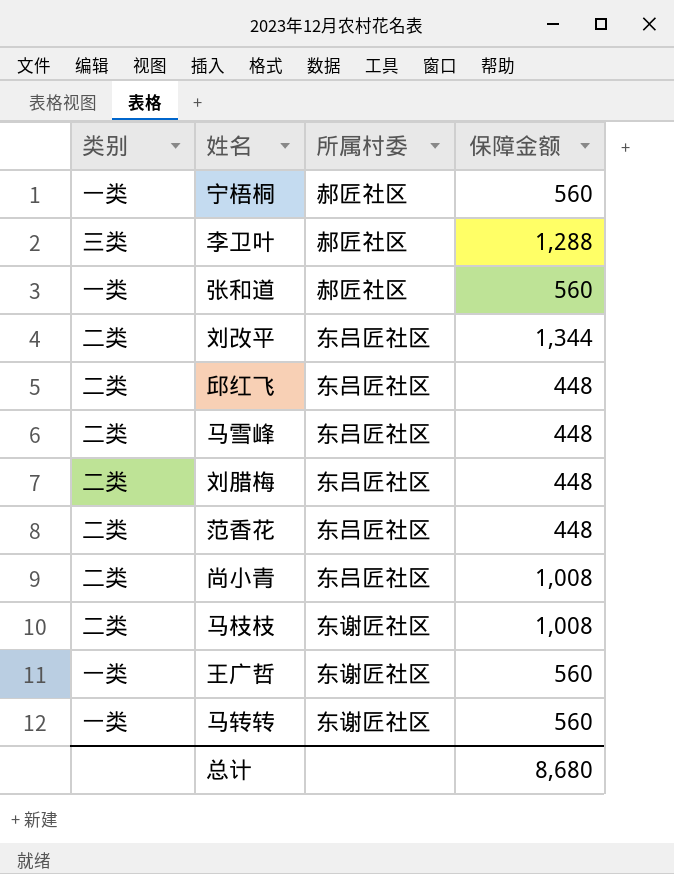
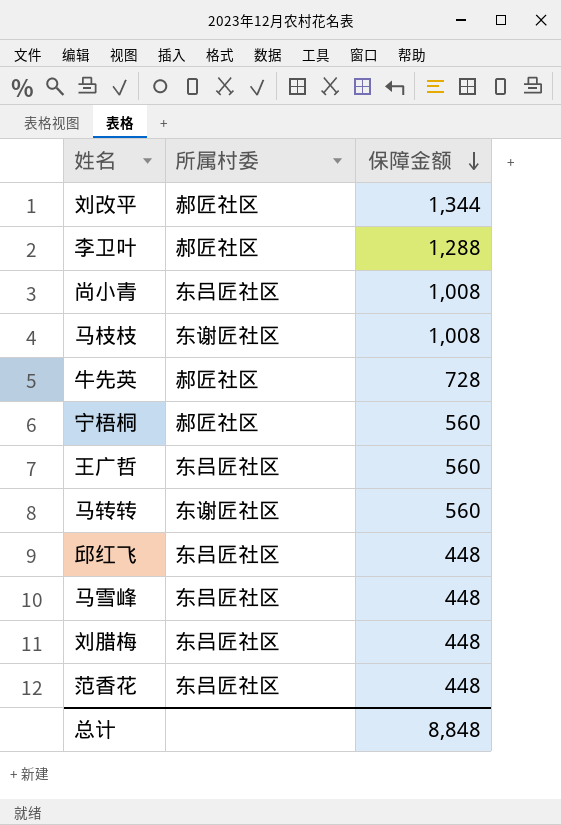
row order: none -> 保障金额 descending
column 类别 | position: 1 -> none
row 张和道: 一类 | 郝匠社区 | 560 -> none
刘改平 | 所属村委: 东吕匠社区 -> 郝匠社区
row 牛先英: none -> 郝匠社区 | 728
王广哲 | 所属村委: 东谢匠社区 -> 东吕匠社区
总计 | 保障金额: 8,680 -> 8,848

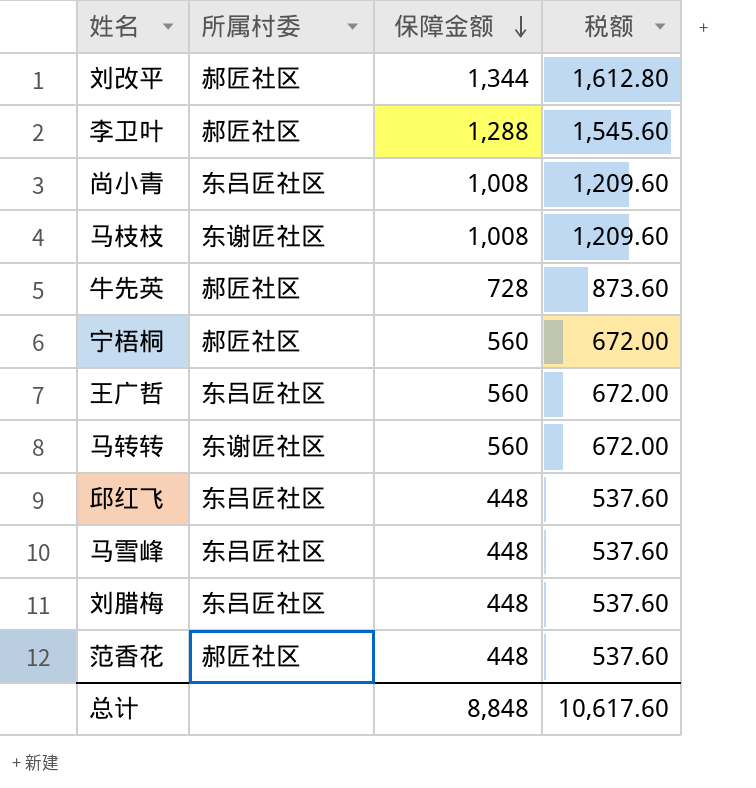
column 税额 | formula: none -> [保障金额] * 1.2
范香花 | 所属村委: 东吕匠社区 -> 郝匠社区

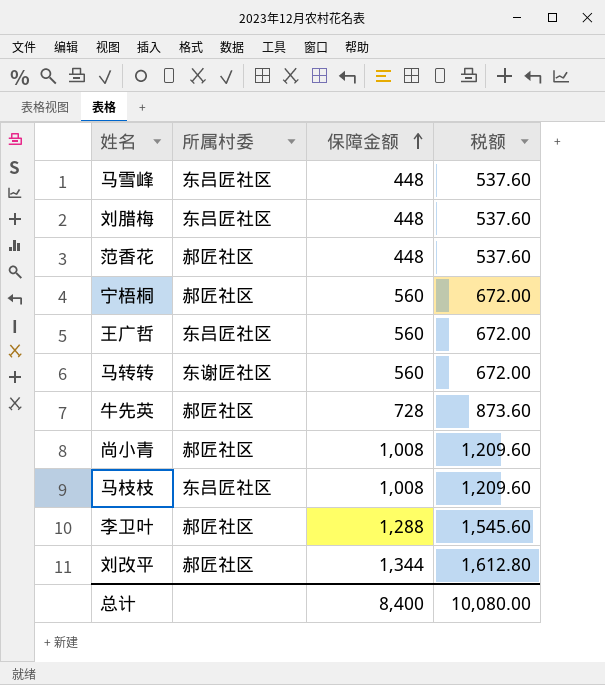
row order: 保障金额 descending -> 保障金额 ascending
row 邱红飞: 东吕匠社区 | 448 | 537.60 -> none
尚小青 | 所属村委: 东吕匠社区 -> 郝匠社区
马枝枝 | 所属村委: 东谢匠社区 -> 东吕匠社区
总计 | 保障金额: 8,848 -> 8,400
总计 | 税额: 10,617.60 -> 10,080.00

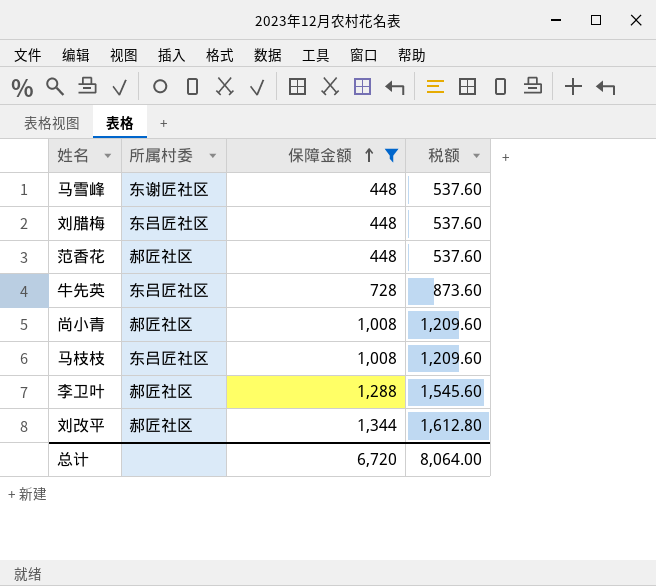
filter: none -> 保障金额 != 560
马雪峰 | 所属村委: 东吕匠社区 -> 东谢匠社区
牛先英 | 所属村委: 郝匠社区 -> 东吕匠社区
总计 | 保障金额: 8,400 -> 6,720
总计 | 税额: 10,080.00 -> 8,064.00

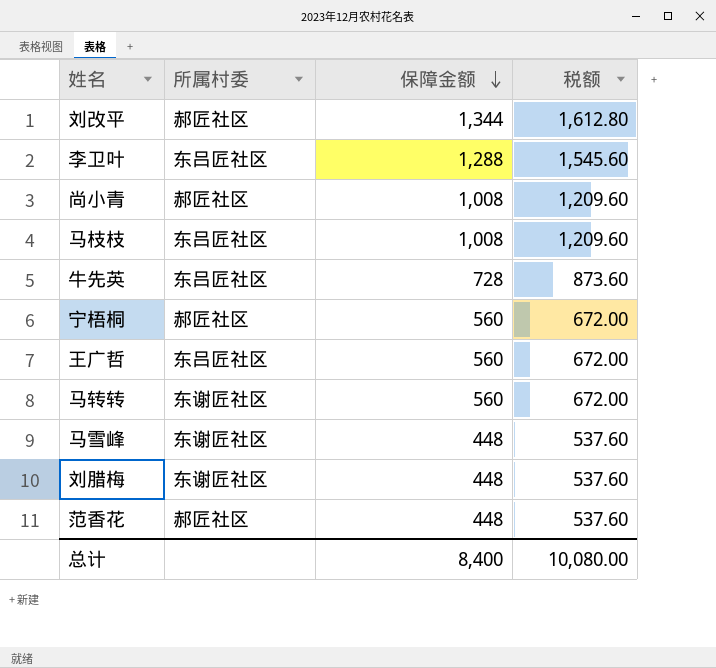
filter: 保障金额 != 560 -> none
row order: 保障金额 ascending -> 保障金额 descending
李卫叶 | 所属村委: 郝匠社区 -> 东吕匠社区
刘腊梅 | 所属村委: 东吕匠社区 -> 东谢匠社区
总计 | 保障金额: 6,720 -> 8,400
总计 | 税额: 8,064.00 -> 10,080.00

